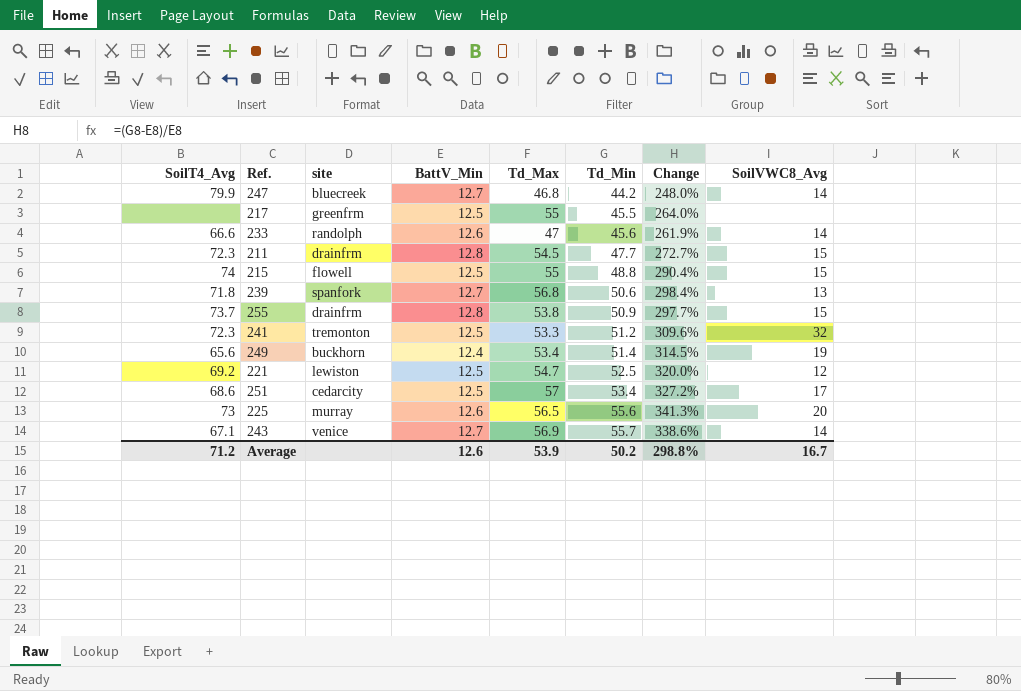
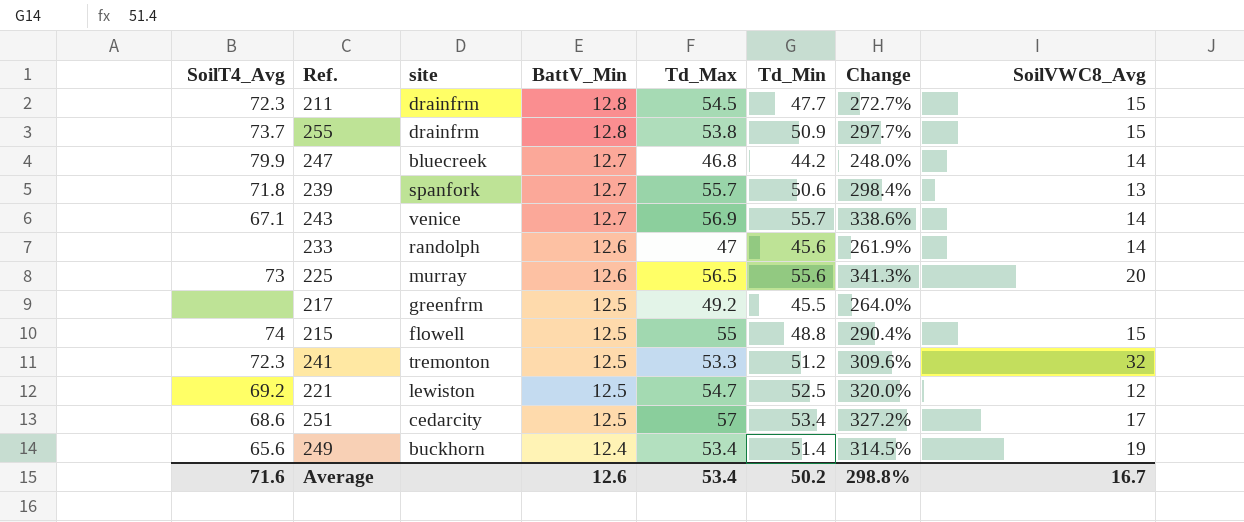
row order: Td_Min ascending -> BattV_Min descending
239 | Td_Max: 56.8 -> 55.7
233 | SoilT4_Avg: 66.6 -> none
217 | Td_Max: 55 -> 49.2
Average | SoilT4_Avg: 71.2 -> 71.6
Average | Td_Max: 53.9 -> 53.4

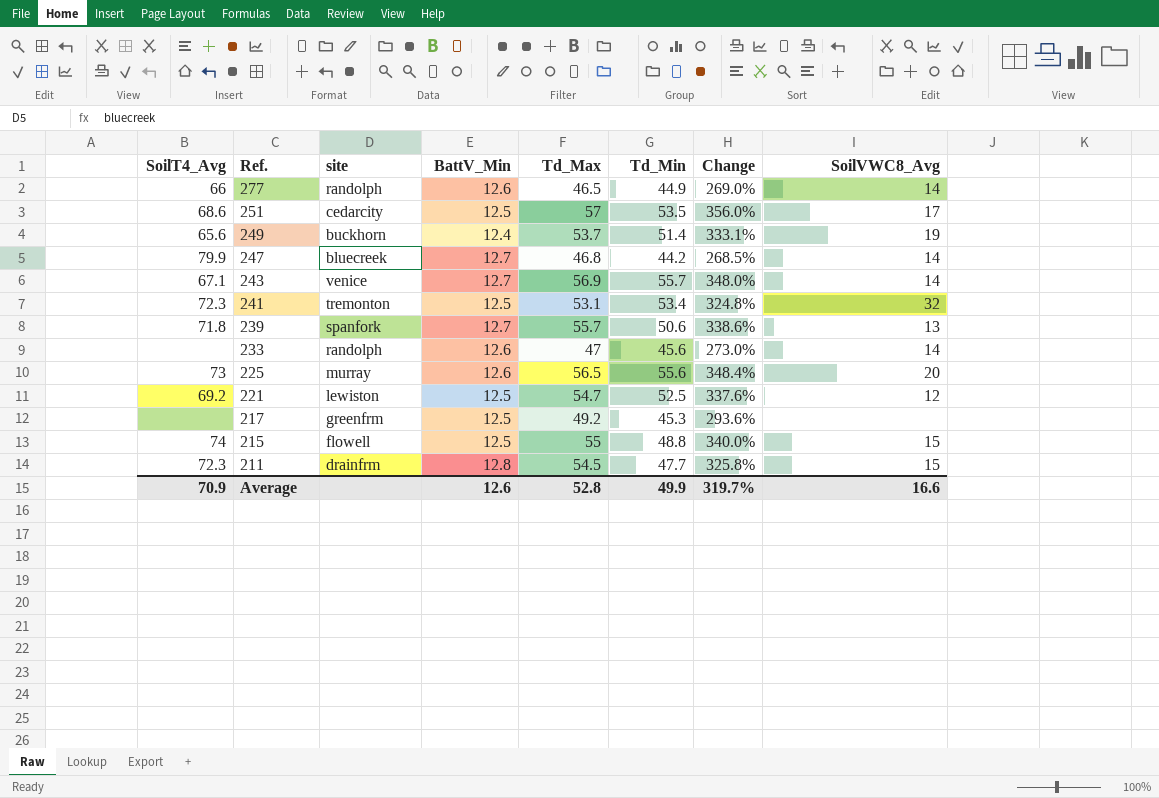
row order: BattV_Min descending -> Ref. descending
column Change | formula: ([Td_Min] - [BattV_Min]) / [BattV_Min] -> ([Td_Max] - [BattV_Min]) / [BattV_Min]
row 255: 73.7 | drainfrm | 12.8 | 53.8 | 50.9 | 297.7% | 15 -> none
row 277: none -> 66 | randolph | 12.6 | 46.5 | 44.9 | 269.0% | 14
251 | Td_Min: 53.4 -> 53.5
249 | Td_Max: 53.4 -> 53.7
241 | Td_Max: 53.3 -> 53.1
241 | Td_Min: 51.2 -> 53.4
217 | Td_Min: 45.5 -> 45.3
Average | SoilT4_Avg: 71.6 -> 70.9
Average | Td_Max: 53.4 -> 52.8
Average | Td_Min: 50.2 -> 49.9
Average | Change: 298.8% -> 319.7%
Average | SoilVWC8_Avg: 16.7 -> 16.6

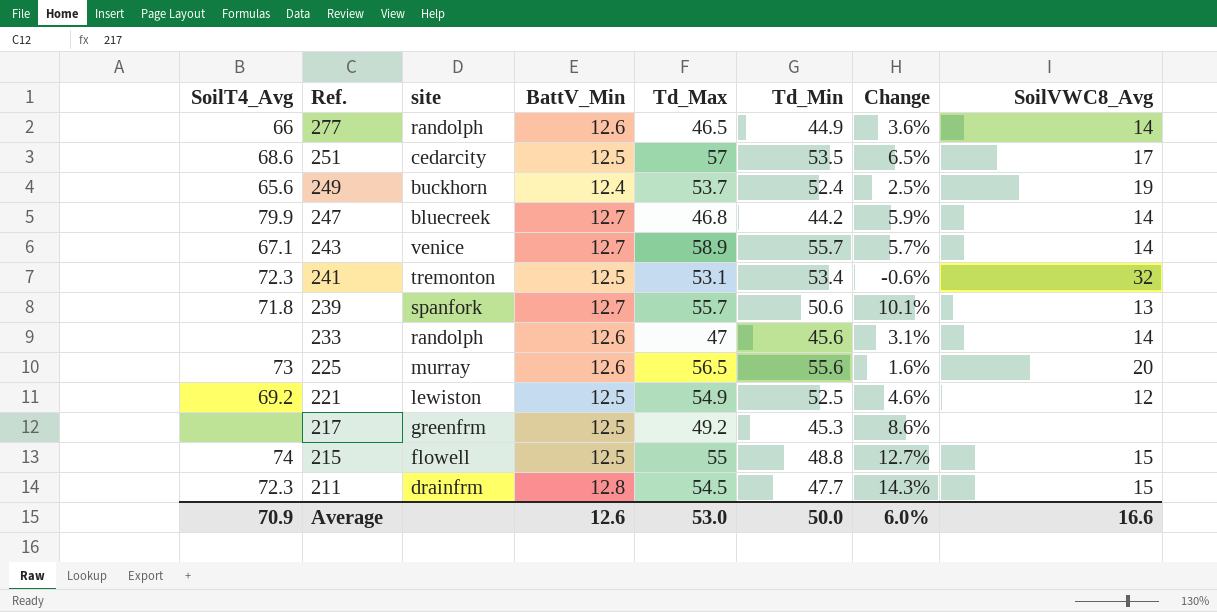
column Change | formula: ([Td_Max] - [BattV_Min]) / [BattV_Min] -> ([Td_Max] - [Td_Min]) / [Td_Min]
249 | Td_Min: 51.4 -> 52.4
243 | Td_Max: 56.9 -> 58.9
221 | Td_Max: 54.7 -> 54.9
Average | Td_Max: 52.8 -> 53.0
Average | Td_Min: 49.9 -> 50.0
Average | Change: 319.7% -> 6.0%

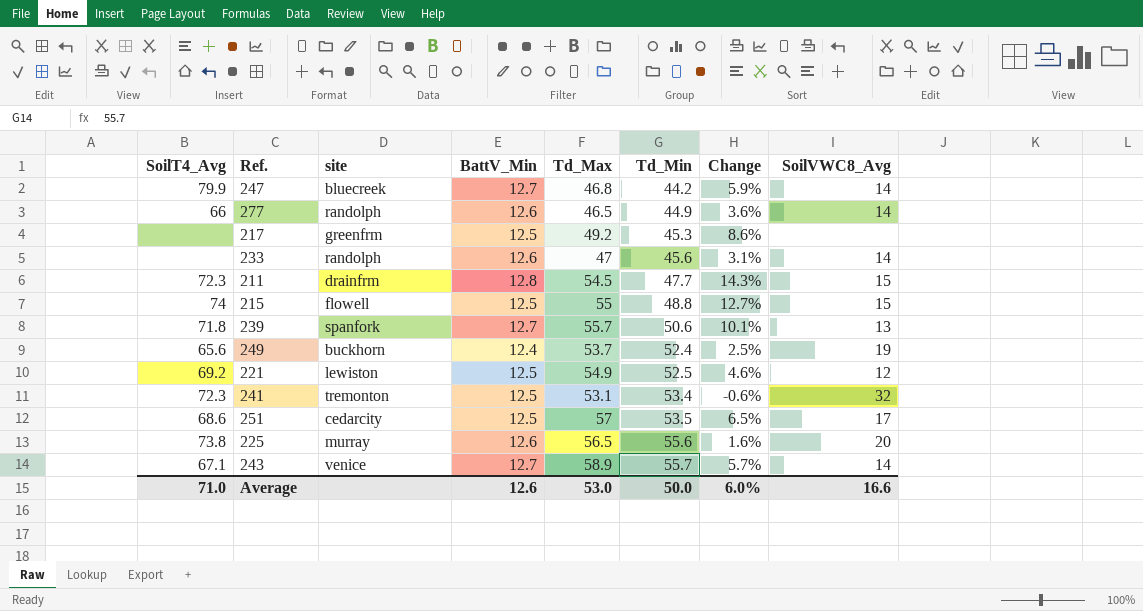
row order: Ref. descending -> Td_Min ascending
225 | SoilT4_Avg: 73 -> 73.8
Average | SoilT4_Avg: 70.9 -> 71.0

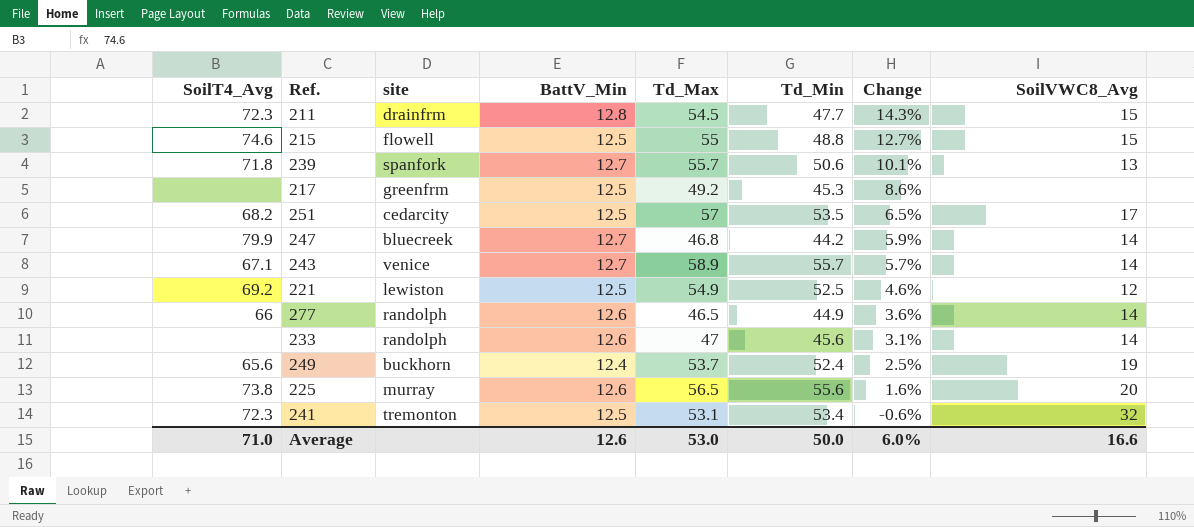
row order: Td_Min ascending -> Change descending
215 | SoilT4_Avg: 74 -> 74.6
251 | SoilT4_Avg: 68.6 -> 68.2

